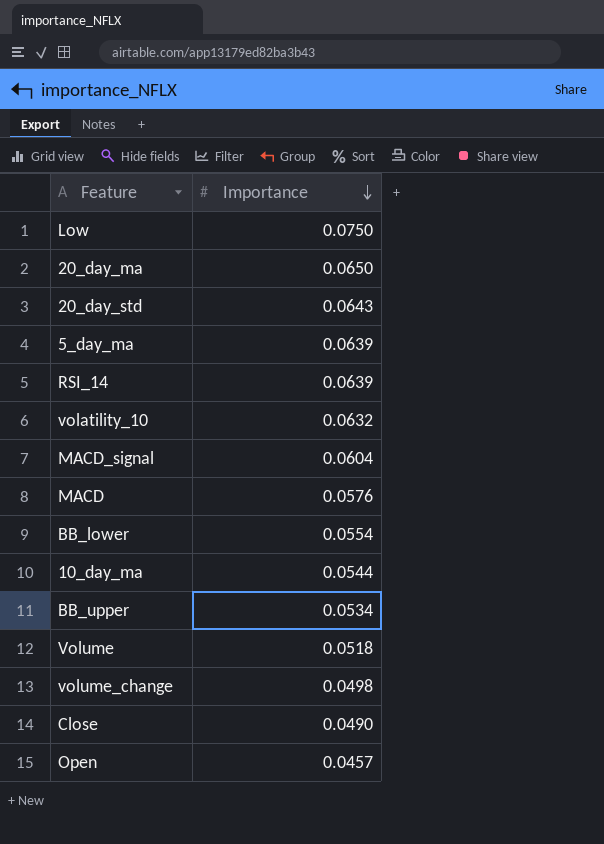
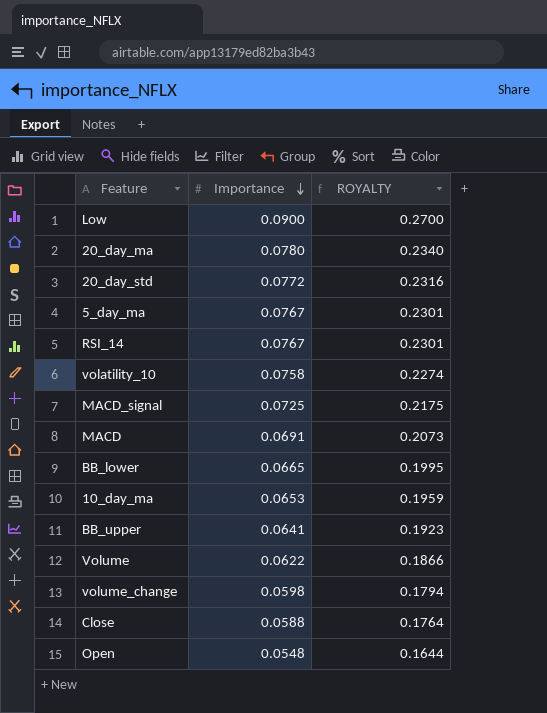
column ROYALTY | formula: none -> [Importance] * 3
Low | Importance: 0.0750 -> 0.0900
20_day_ma | Importance: 0.0650 -> 0.0780
20_day_std | Importance: 0.0643 -> 0.0772
5_day_ma | Importance: 0.0639 -> 0.0767
RSI_14 | Importance: 0.0639 -> 0.0767
volatility_10 | Importance: 0.0632 -> 0.0758
MACD_signal | Importance: 0.0604 -> 0.0725
MACD | Importance: 0.0576 -> 0.0691
BB_lower | Importance: 0.0554 -> 0.0665
10_day_ma | Importance: 0.0544 -> 0.0653
BB_upper | Importance: 0.0534 -> 0.0641
Volume | Importance: 0.0518 -> 0.0622
volume_change | Importance: 0.0498 -> 0.0598
Close | Importance: 0.0490 -> 0.0588
Open | Importance: 0.0457 -> 0.0548

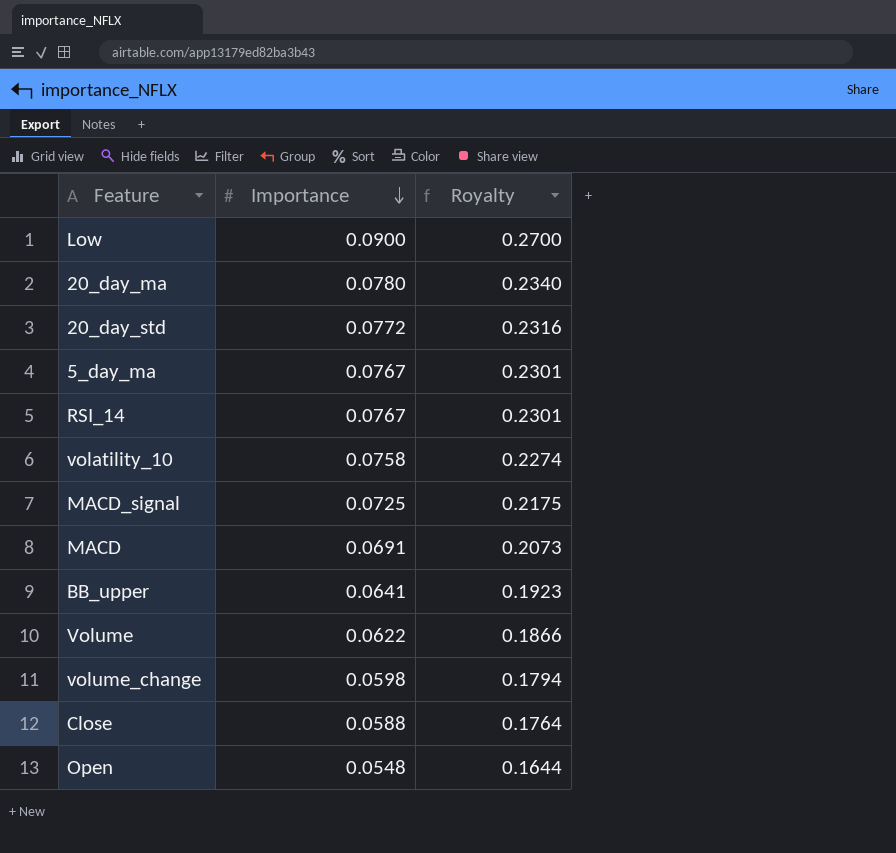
column name: ROYALTY -> Royalty
row BB_lower: 0.0665 | 0.1995 -> none
row 10_day_ma: 0.0653 | 0.1959 -> none

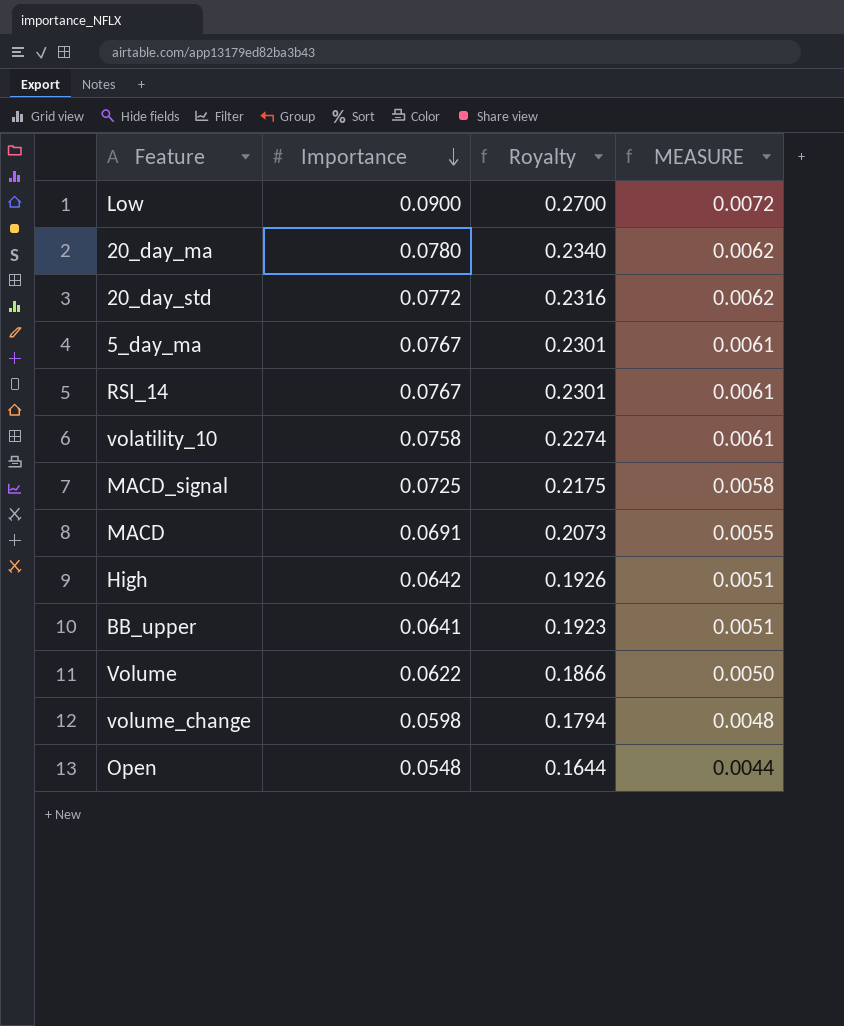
column MEASURE | formula: none -> [Importance] * 0.08
row Close: 0.0588 | 0.1764 -> none
row High: none -> 0.0642 | 0.1926 | 0.0051

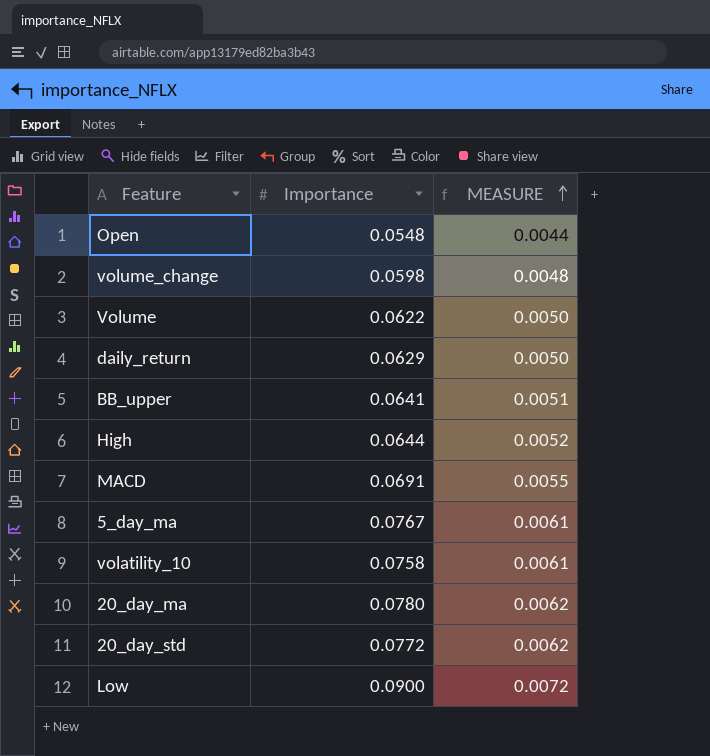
row order: Importance descending -> MEASURE ascending
column Royalty | formula: [Importance] * 3 -> none
row RSI_14: 0.0767 | 0.2301 | 0.0061 -> none
row MACD_signal: 0.0725 | 0.2175 | 0.0058 -> none
row daily_return: none -> 0.0629 | 0.0050
High | Importance: 0.0642 -> 0.0644
High | MEASURE: 0.0051 -> 0.0052

